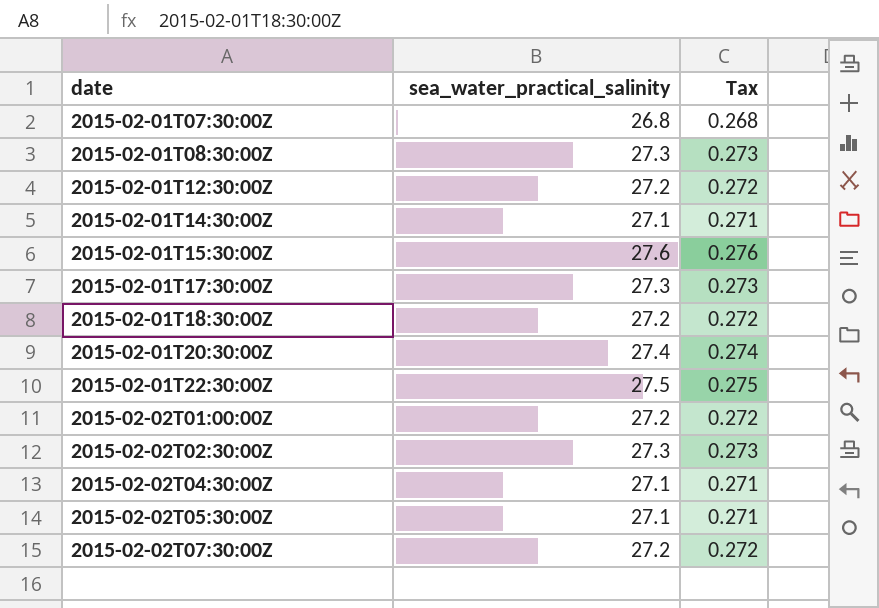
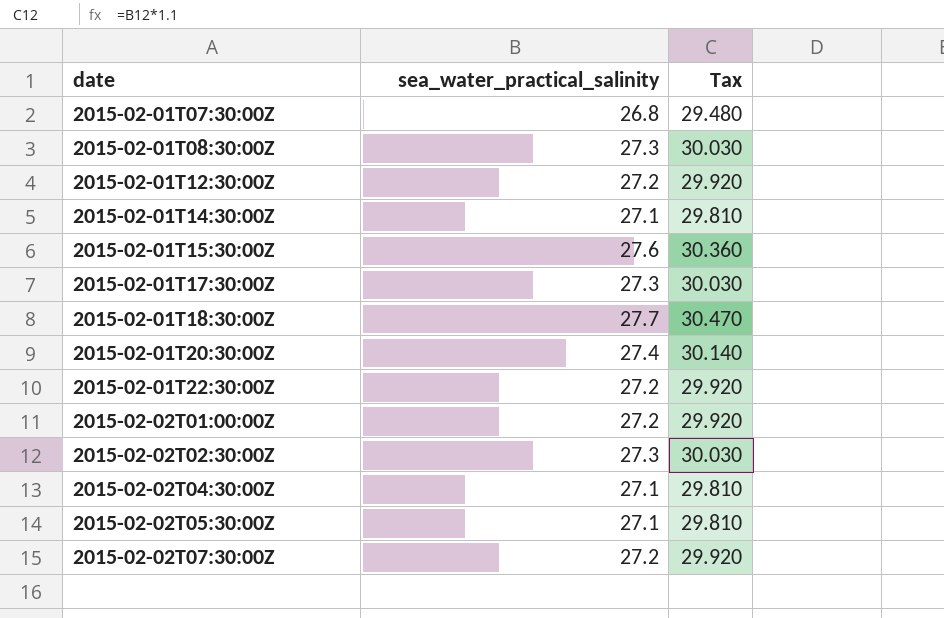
column Tax | formula: [sea_water_practical_salinity] * 0.01 -> [sea_water_practical_salinity] * 1.1
2015-02-01T18:30:00Z | sea_water_practical_salinity: 27.2 -> 27.7
2015-02-01T22:30:00Z | sea_water_practical_salinity: 27.5 -> 27.2

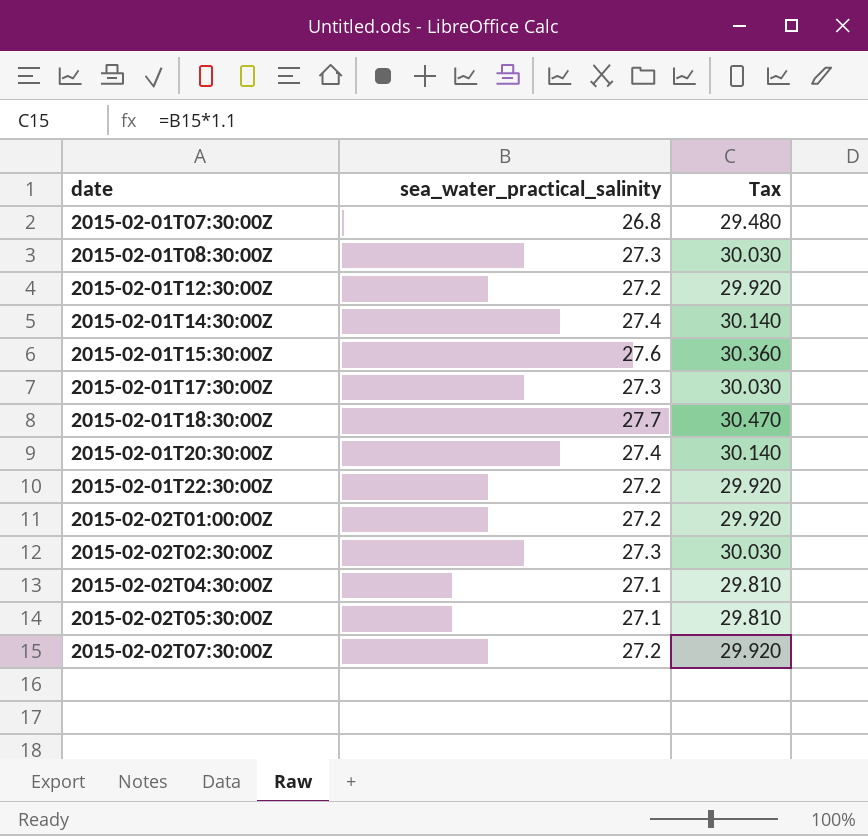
2015-02-01T14:30:00Z | sea_water_practical_salinity: 27.1 -> 27.4
2015-02-01T14:30:00Z | Tax: 29.810 -> 30.140

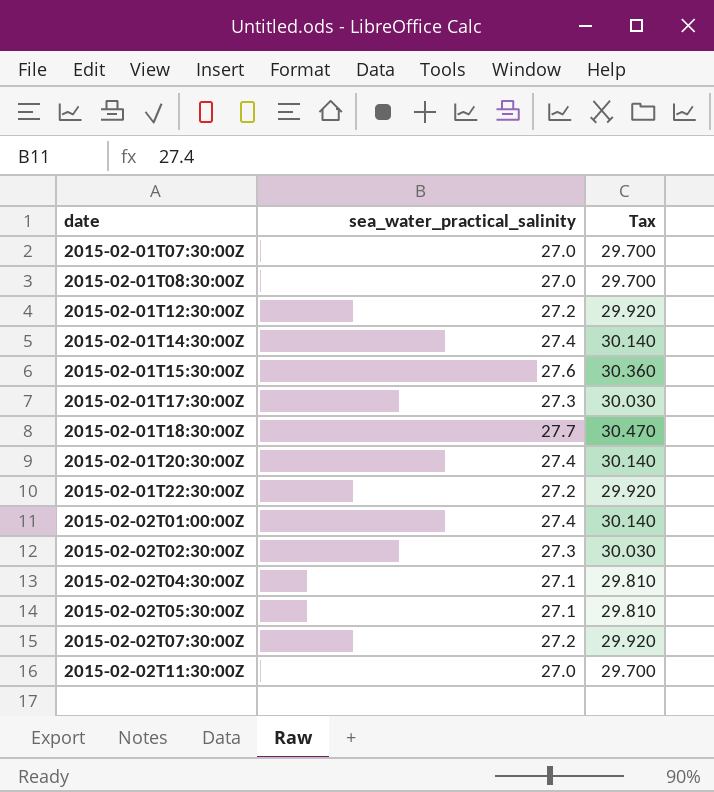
2015-02-01T07:30:00Z | sea_water_practical_salinity: 26.8 -> 27.0
2015-02-01T07:30:00Z | Tax: 29.480 -> 29.700
2015-02-01T08:30:00Z | sea_water_practical_salinity: 27.3 -> 27.0
2015-02-01T08:30:00Z | Tax: 30.030 -> 29.700
2015-02-02T01:00:00Z | sea_water_practical_salinity: 27.2 -> 27.4
2015-02-02T01:00:00Z | Tax: 29.920 -> 30.140
row 2015-02-02T11:30:00Z: none -> 27.0 | 29.700

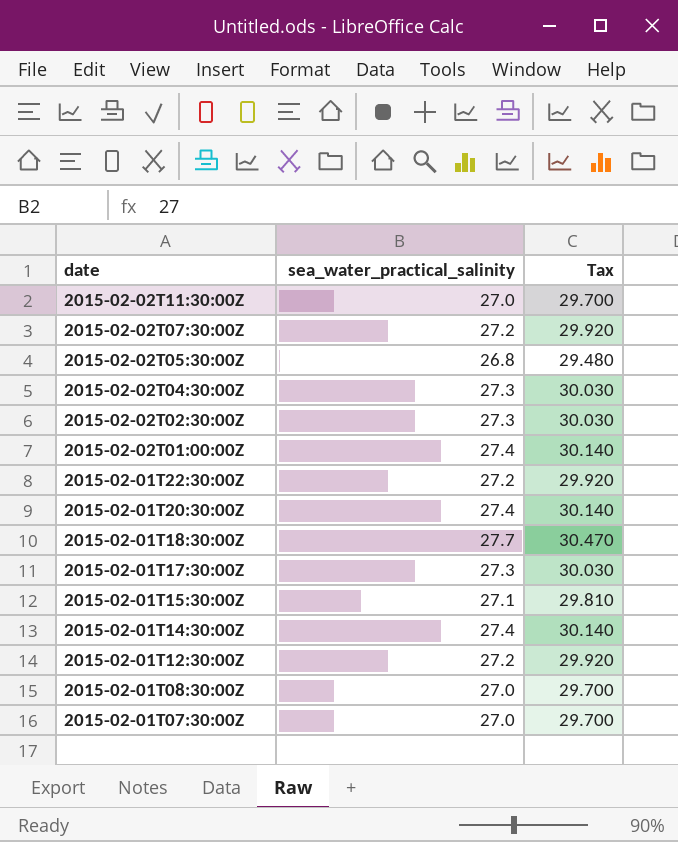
row order: date ascending -> date descending
2015-02-02T05:30:00Z | sea_water_practical_salinity: 27.1 -> 26.8
2015-02-02T05:30:00Z | Tax: 29.810 -> 29.480
2015-02-02T04:30:00Z | sea_water_practical_salinity: 27.1 -> 27.3
2015-02-02T04:30:00Z | Tax: 29.810 -> 30.030
2015-02-01T15:30:00Z | sea_water_practical_salinity: 27.6 -> 27.1
2015-02-01T15:30:00Z | Tax: 30.360 -> 29.810

